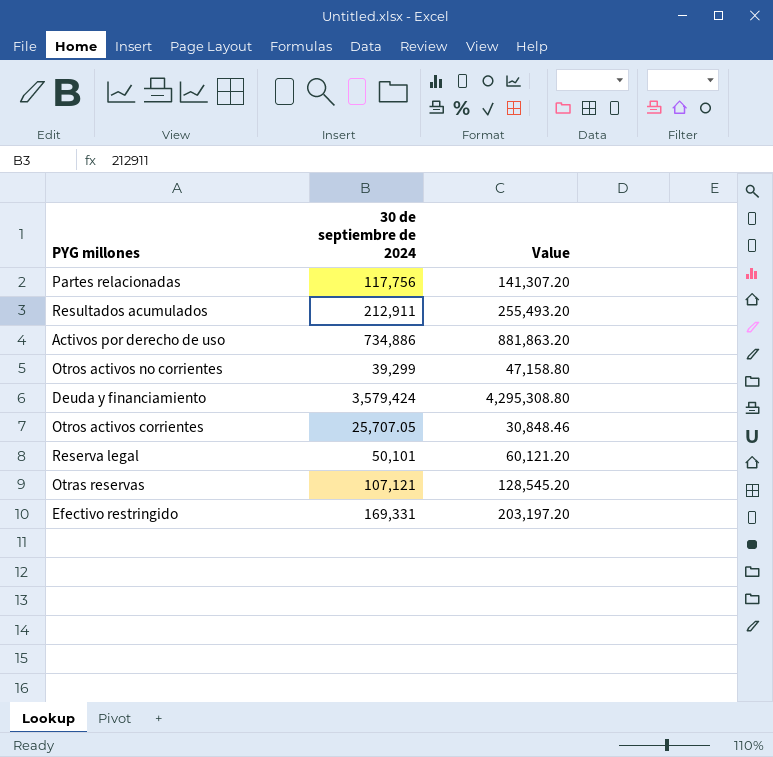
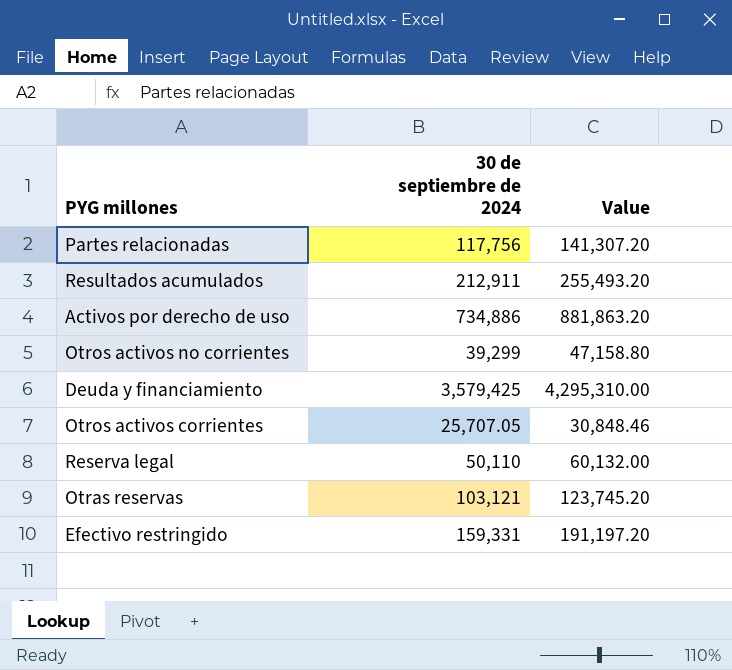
Deuda y financiamiento | 30 de septiembre de 2024: 3,579,424 -> 3,579,425
Deuda y financiamiento | Value: 4,295,308.80 -> 4,295,310.00
Reserva legal | 30 de septiembre de 2024: 50,101 -> 50,110
Reserva legal | Value: 60,121.20 -> 60,132.00
Otras reservas | 30 de septiembre de 2024: 107,121 -> 103,121
Otras reservas | Value: 128,545.20 -> 123,745.20
Efectivo restringido | 30 de septiembre de 2024: 169,331 -> 159,331
Efectivo restringido | Value: 203,197.20 -> 191,197.20

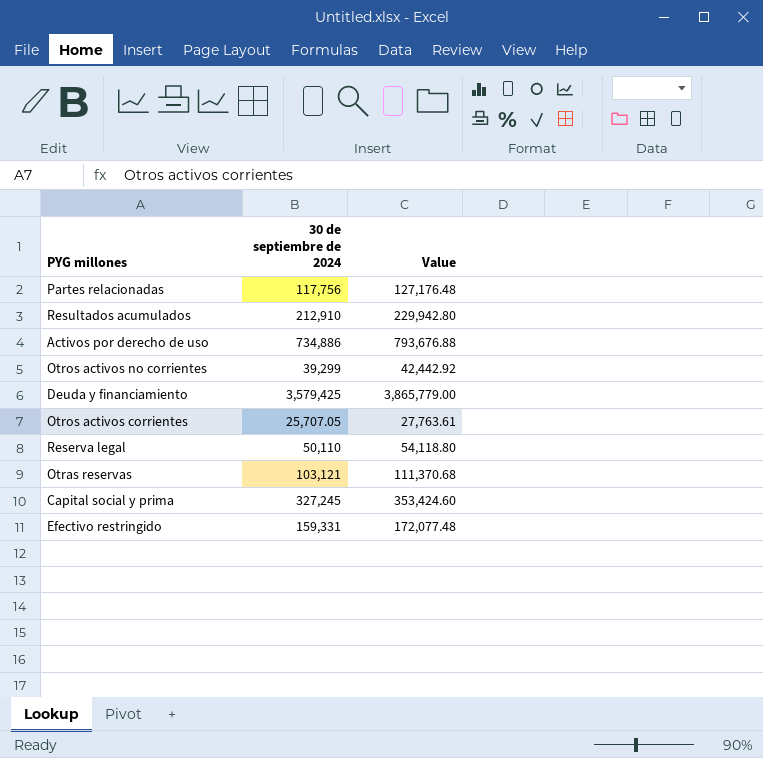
column Value | formula: [30 de septiembre de 2024] * 1.2 -> [30 de septiembre de 2024] * 1.08
Resultados acumulados | 30 de septiembre de 2024: 212,911 -> 212,910
row Capital social y prima: none -> 327,245 | 353,424.60

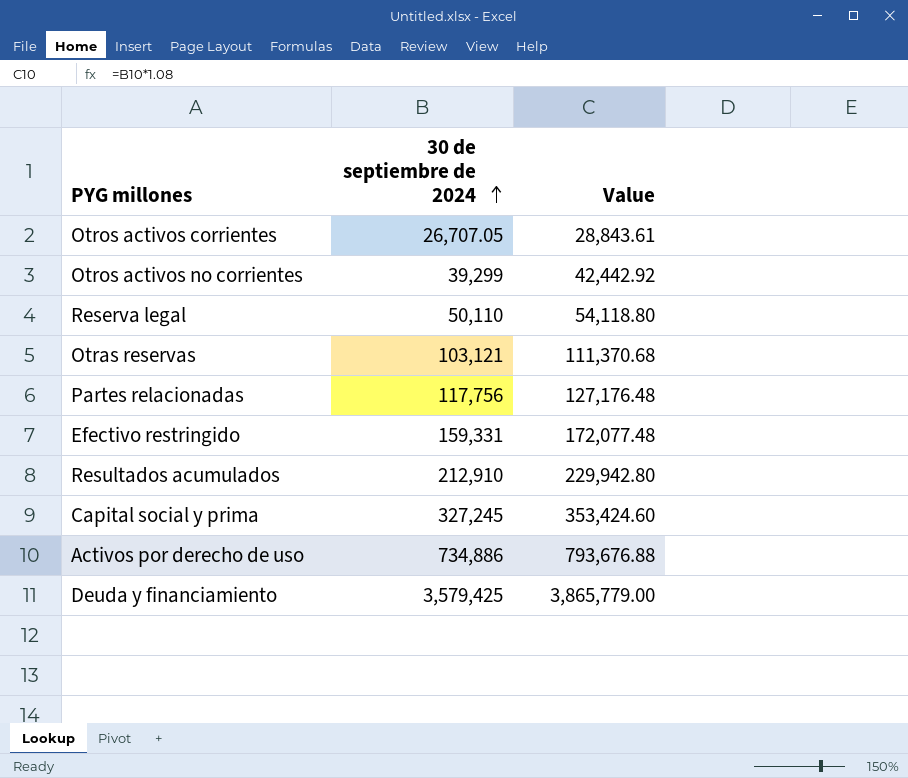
row order: none -> 30 de septiembre de 2024 ascending
Otros activos corrientes | 30 de septiembre de 2024: 25,707.05 -> 26,707.05
Otros activos corrientes | Value: 27,763.61 -> 28,843.61

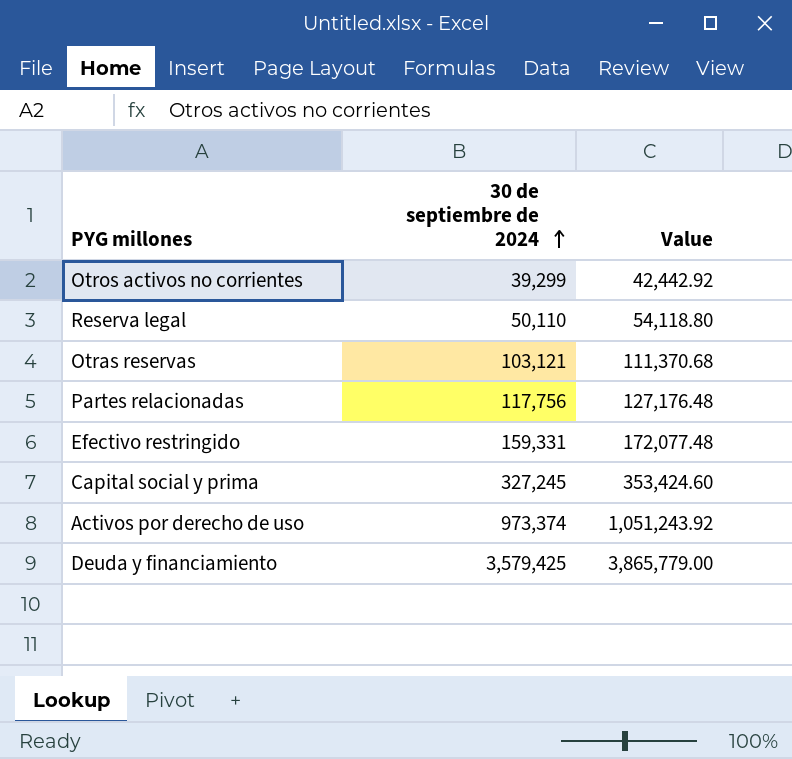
row Otros activos corrientes: 26,707.05 | 28,843.61 -> none
row Resultados acumulados: 212,910 | 229,942.80 -> none
Activos por derecho de uso | 30 de septiembre de 2024: 734,886 -> 973,374
Activos por derecho de uso | Value: 793,676.88 -> 1,051,243.92

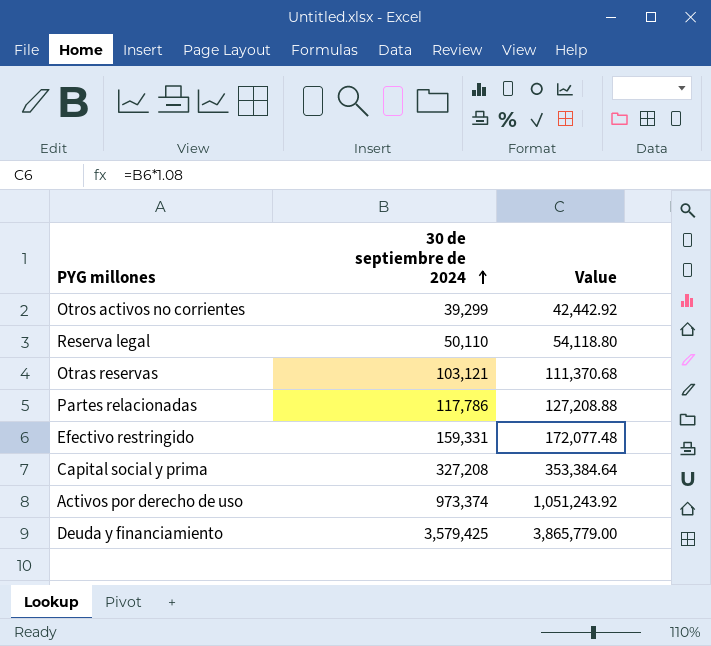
Partes relacionadas | 30 de septiembre de 2024: 117,756 -> 117,786
Partes relacionadas | Value: 127,176.48 -> 127,208.88
Capital social y prima | 30 de septiembre de 2024: 327,245 -> 327,208
Capital social y prima | Value: 353,424.60 -> 353,384.64

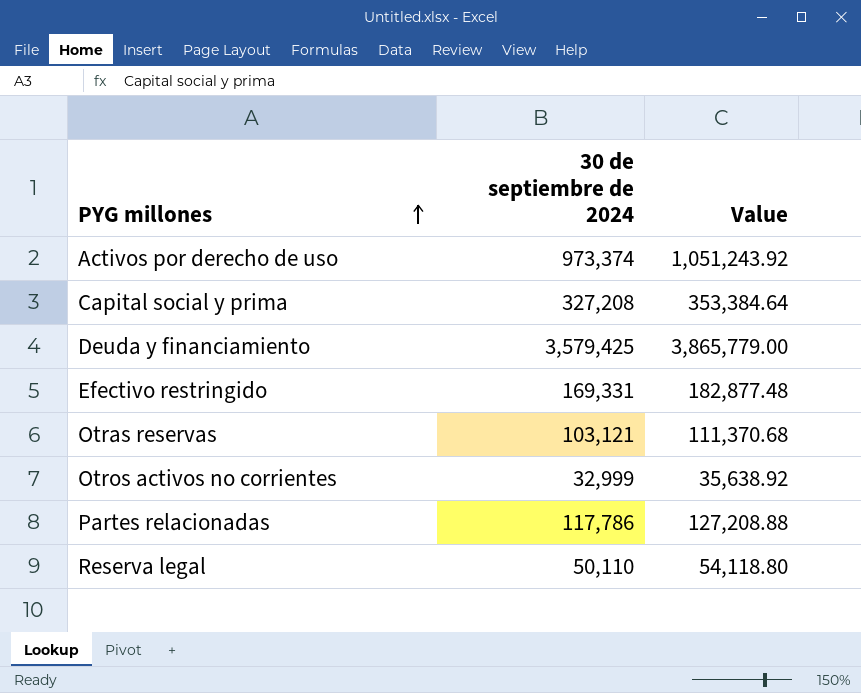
row order: 30 de septiembre de 2024 ascending -> PYG millones ascending
Efectivo restringido | 30 de septiembre de 2024: 159,331 -> 169,331
Efectivo restringido | Value: 172,077.48 -> 182,877.48
Otros activos no corrientes | 30 de septiembre de 2024: 39,299 -> 32,999
Otros activos no corrientes | Value: 42,442.92 -> 35,638.92

